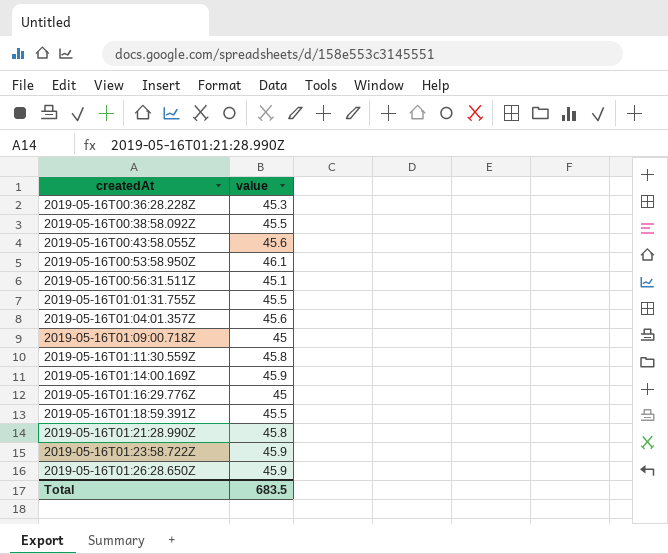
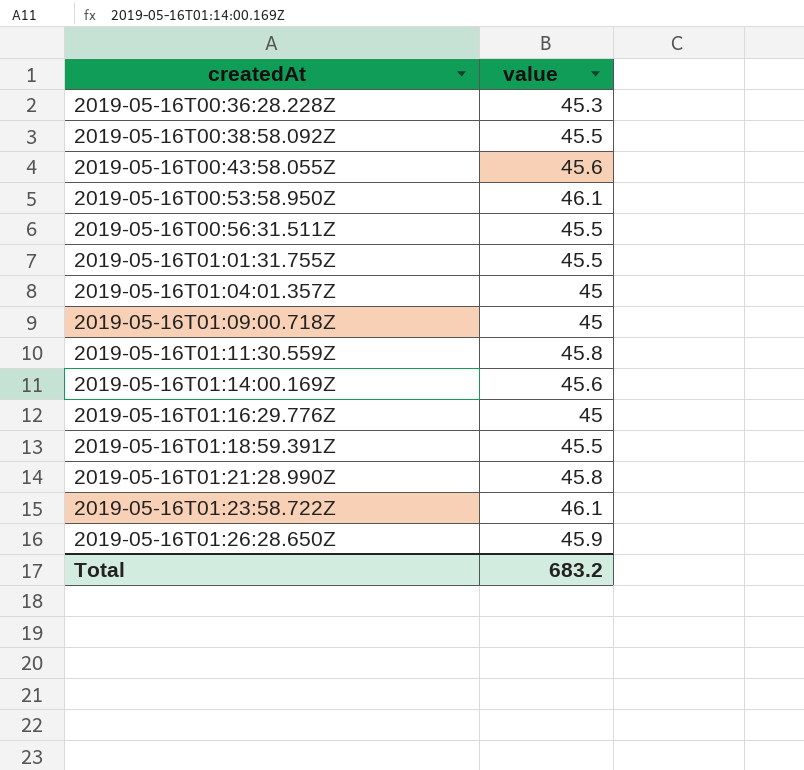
2019-05-16T00:56:31.511Z | value: 45.1 -> 45.5
2019-05-16T01:04:01.357Z | value: 45.6 -> 45
2019-05-16T01:14:00.169Z | value: 45.9 -> 45.6
2019-05-16T01:23:58.722Z | value: 45.9 -> 46.1
Total | value: 683.5 -> 683.2

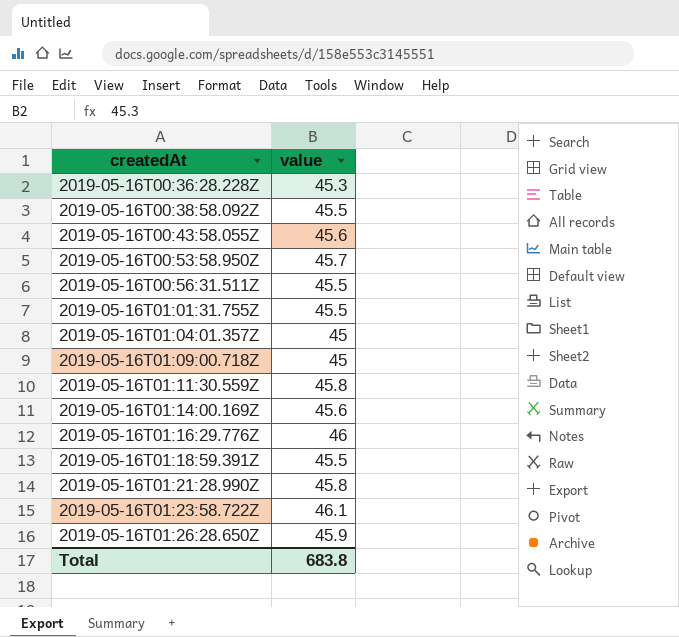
2019-05-16T00:53:58.950Z | value: 46.1 -> 45.7
2019-05-16T01:16:29.776Z | value: 45 -> 46
Total | value: 683.2 -> 683.8

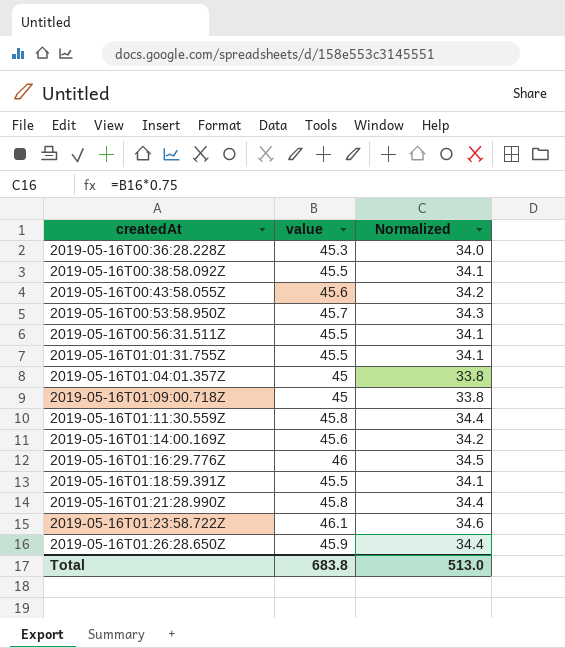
column Normalized | formula: none -> [value] * 0.75

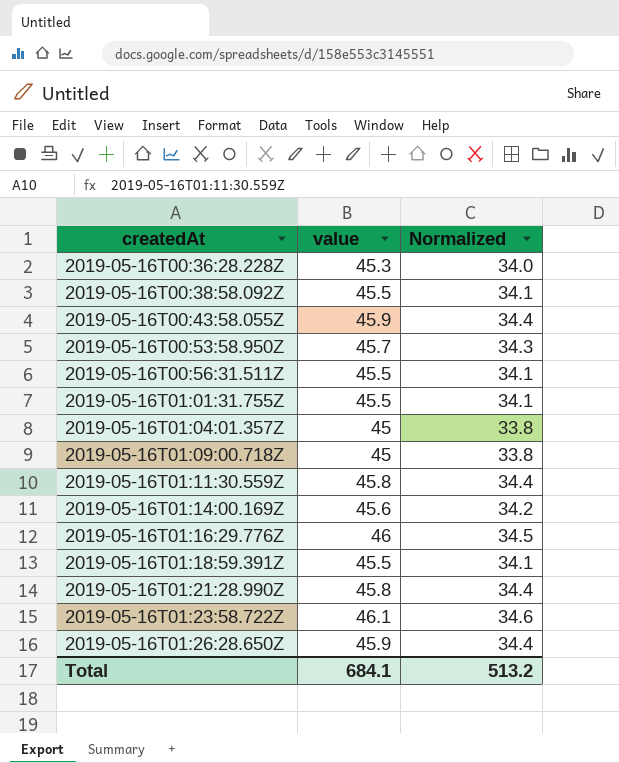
2019-05-16T00:43:58.055Z | value: 45.6 -> 45.9
2019-05-16T00:43:58.055Z | Normalized: 34.2 -> 34.4
Total | value: 683.8 -> 684.1
Total | Normalized: 513.0 -> 513.2

